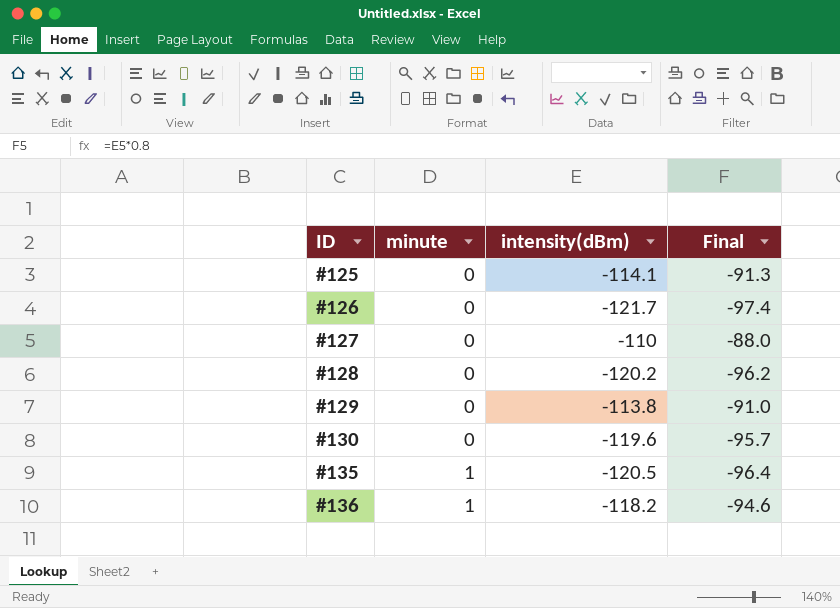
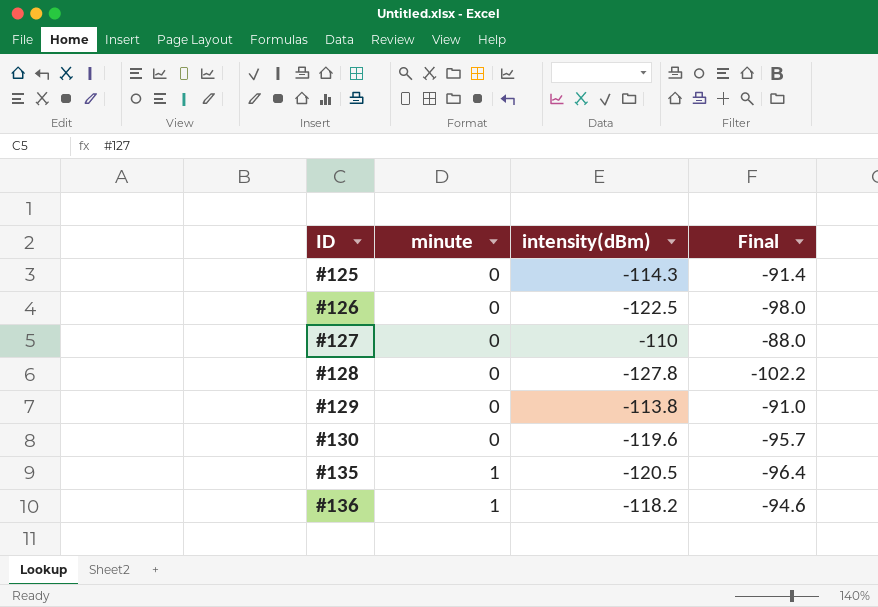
#125 | intensity(dBm): -114.1 -> -114.3
#125 | Final: -91.3 -> -91.4
#126 | intensity(dBm): -121.7 -> -122.5
#126 | Final: -97.4 -> -98.0
#128 | intensity(dBm): -120.2 -> -127.8
#128 | Final: -96.2 -> -102.2

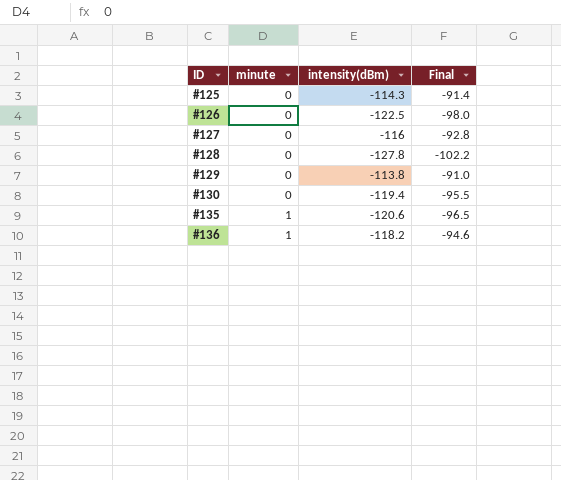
#127 | intensity(dBm): -110 -> -116
#127 | Final: -88.0 -> -92.8
#130 | intensity(dBm): -119.6 -> -119.4
#130 | Final: -95.7 -> -95.5
#135 | intensity(dBm): -120.5 -> -120.6
#135 | Final: -96.4 -> -96.5

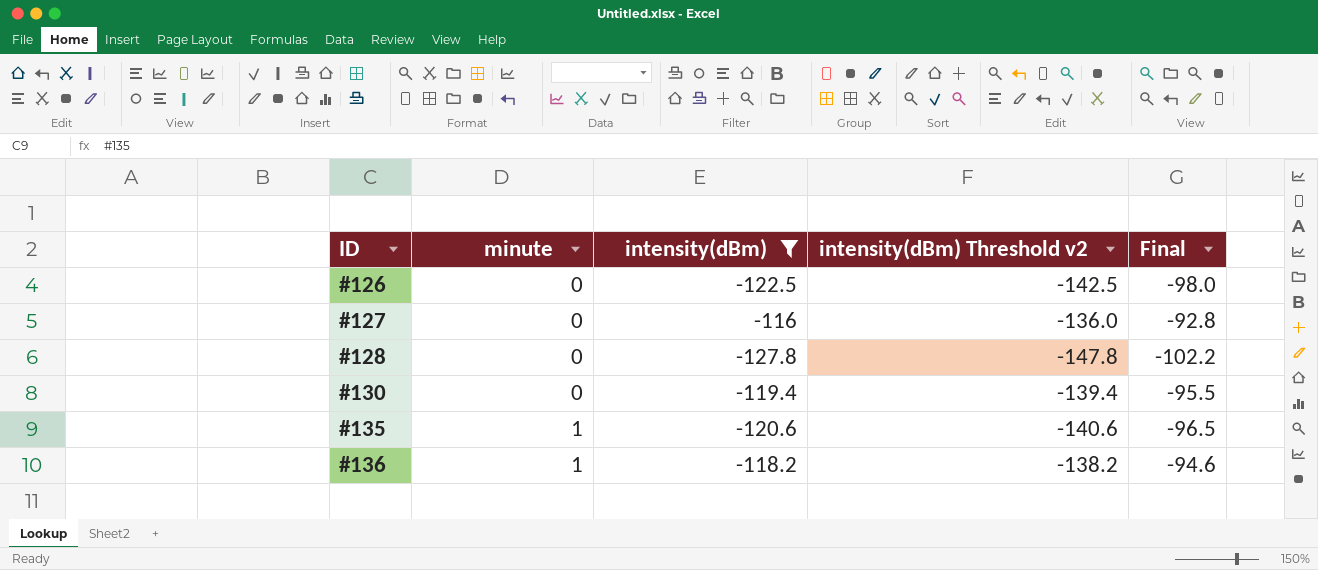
filter: none -> intensity(dBm) <= -116
column intensity(dBm) Threshold v2 | formula: none -> [intensity(dBm)] - 20

